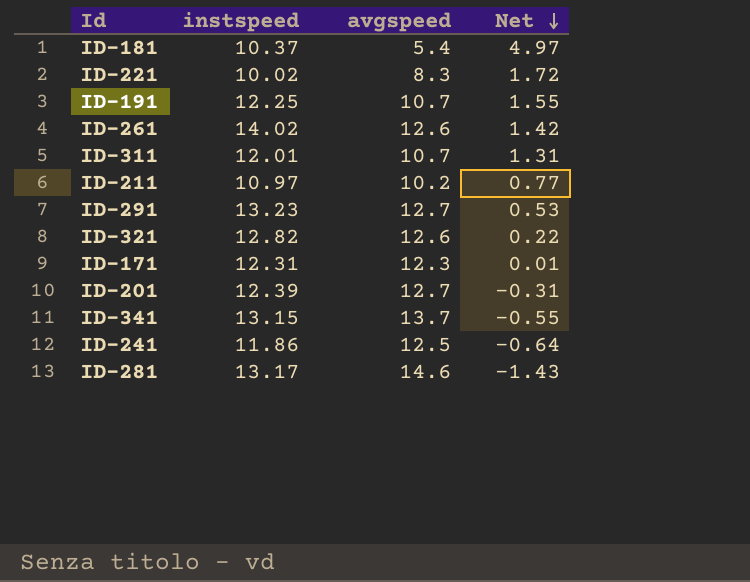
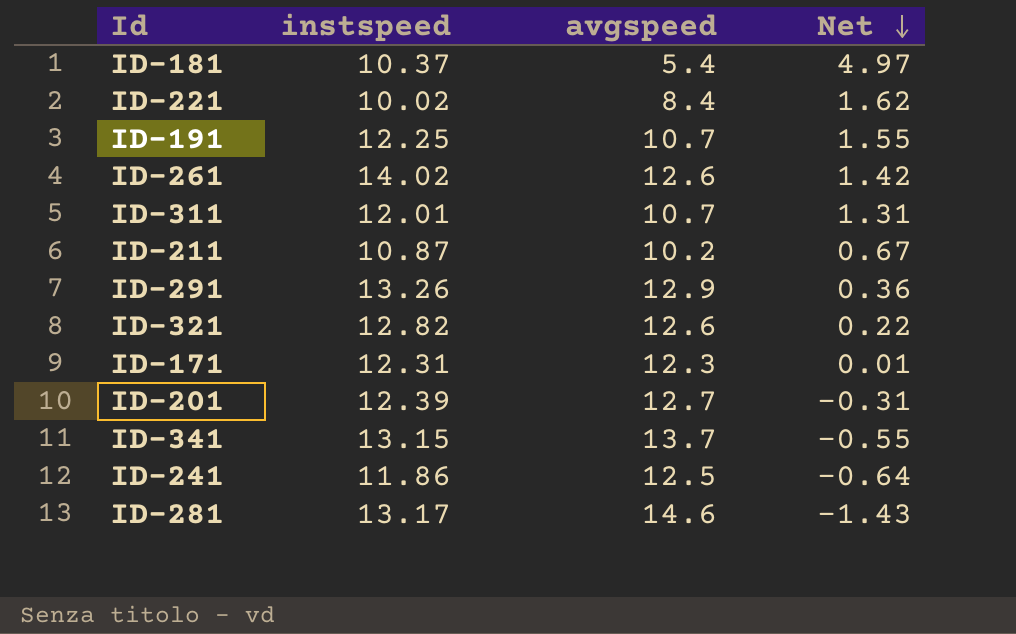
ID-221 | avgspeed: 8.3 -> 8.4
ID-221 | Net: 1.72 -> 1.62
ID-211 | instspeed: 10.97 -> 10.87
ID-211 | Net: 0.77 -> 0.67
ID-291 | instspeed: 13.23 -> 13.26
ID-291 | avgspeed: 12.7 -> 12.9
ID-291 | Net: 0.53 -> 0.36

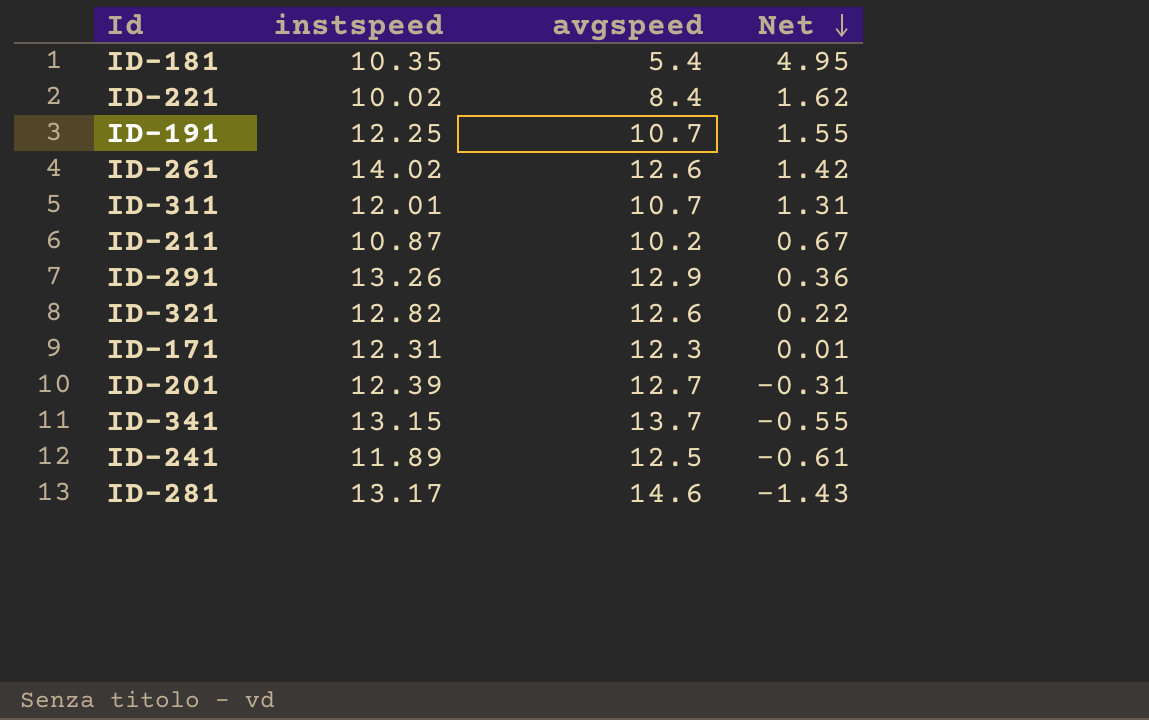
ID-181 | instspeed: 10.37 -> 10.35
ID-181 | Net: 4.97 -> 4.95
ID-241 | instspeed: 11.86 -> 11.89
ID-241 | Net: -0.64 -> -0.61

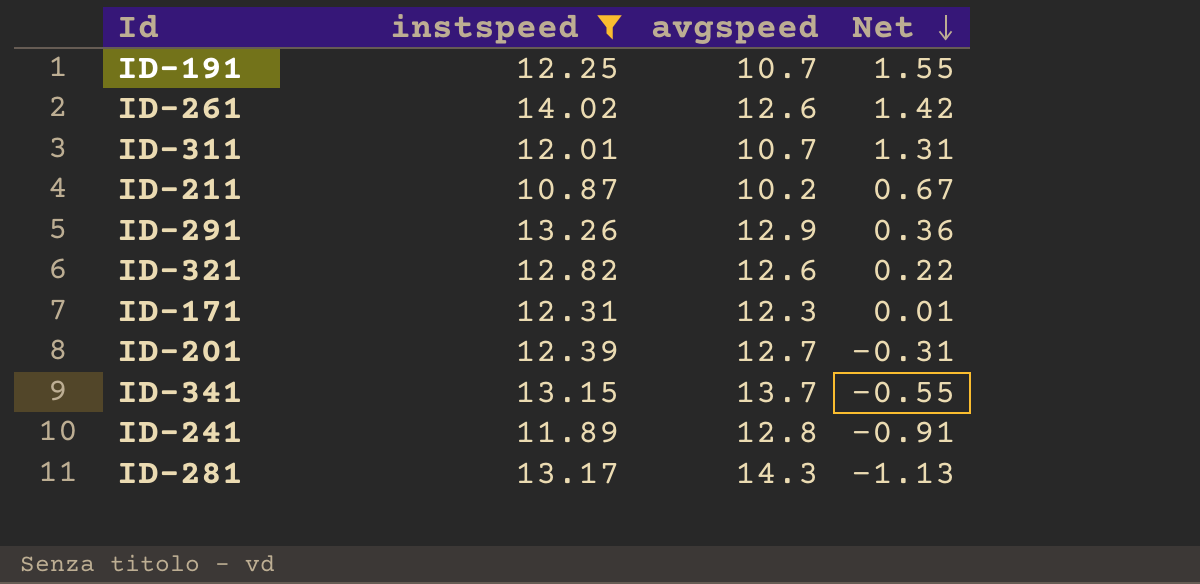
filter: none -> instspeed >= 10.87
ID-241 | avgspeed: 12.5 -> 12.8
ID-241 | Net: -0.61 -> -0.91
ID-281 | avgspeed: 14.6 -> 14.3
ID-281 | Net: -1.43 -> -1.13

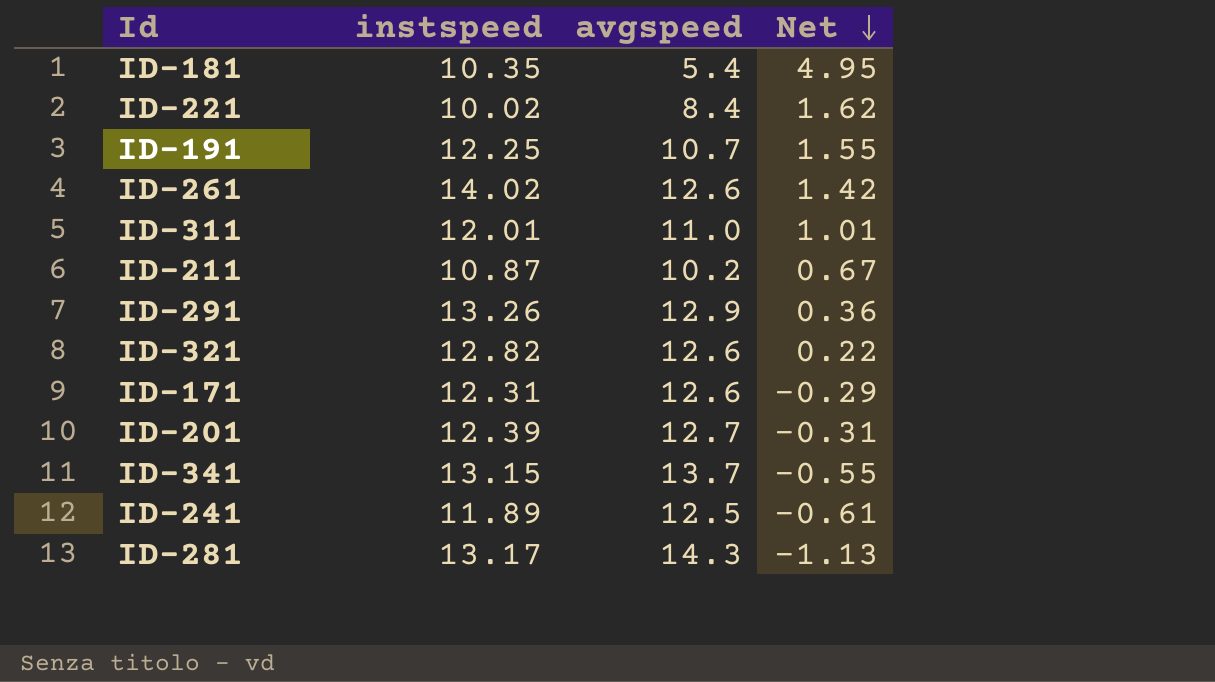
filter: instspeed >= 10.87 -> none
ID-311 | avgspeed: 10.7 -> 11.0
ID-311 | Net: 1.31 -> 1.01
ID-171 | avgspeed: 12.3 -> 12.6
ID-171 | Net: 0.01 -> -0.29
ID-241 | avgspeed: 12.8 -> 12.5
ID-241 | Net: -0.91 -> -0.61

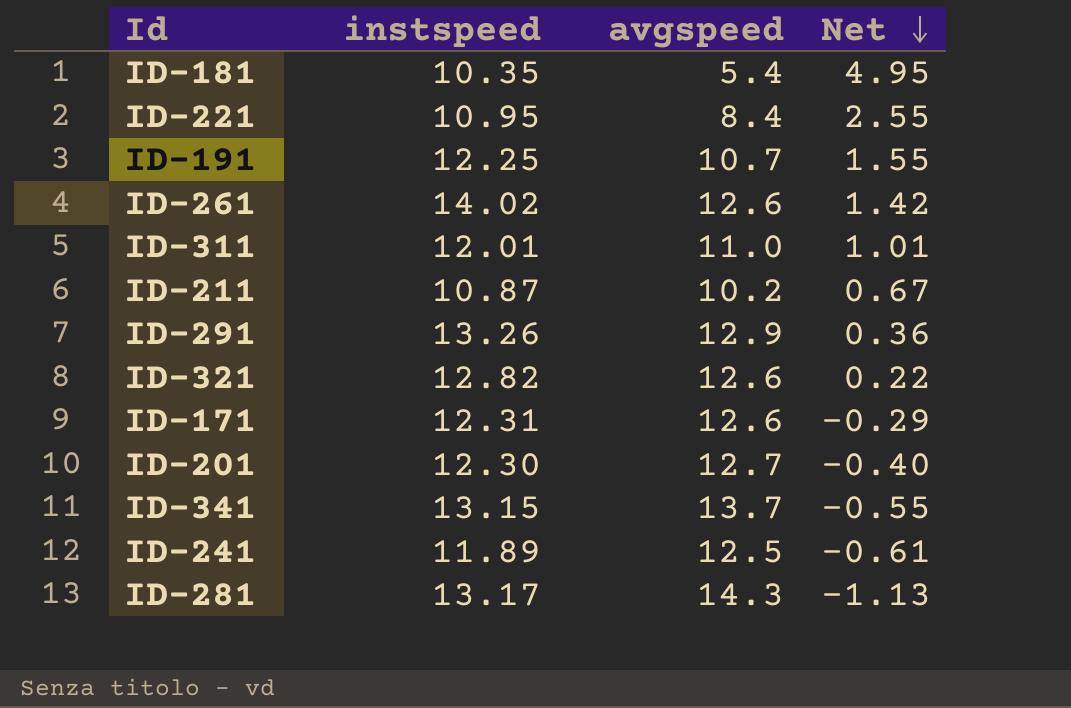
ID-221 | instspeed: 10.02 -> 10.95
ID-221 | Net: 1.62 -> 2.55
ID-201 | instspeed: 12.39 -> 12.30
ID-201 | Net: -0.31 -> -0.40

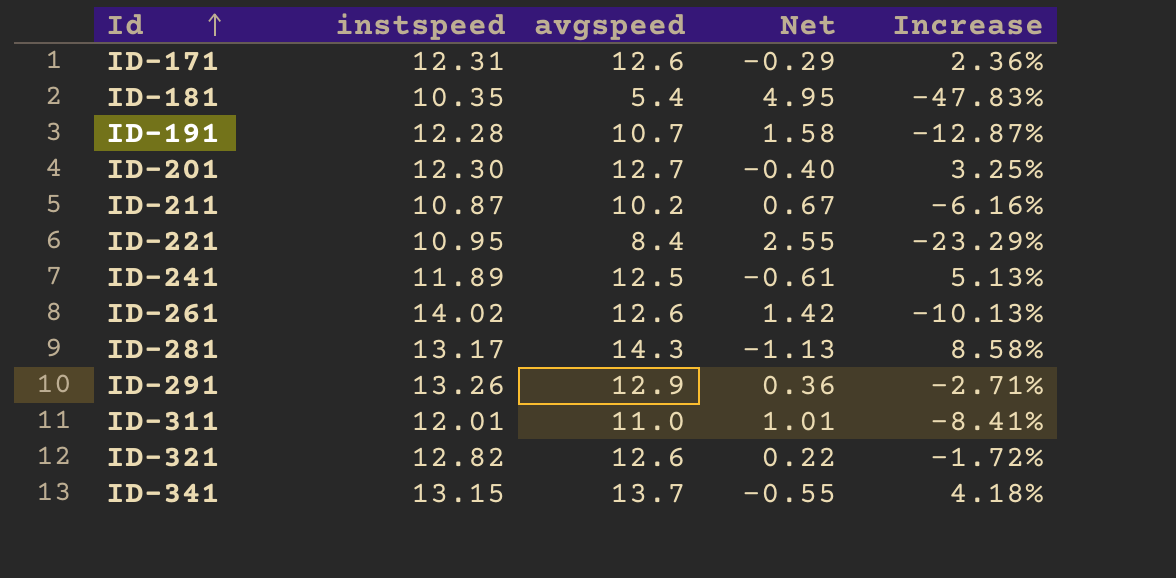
row order: Net descending -> Id ascending
column Increase | formula: none -> ([avgspeed] - [instspeed]) / [instspeed]
ID-191 | instspeed: 12.25 -> 12.28
ID-191 | Net: 1.55 -> 1.58

